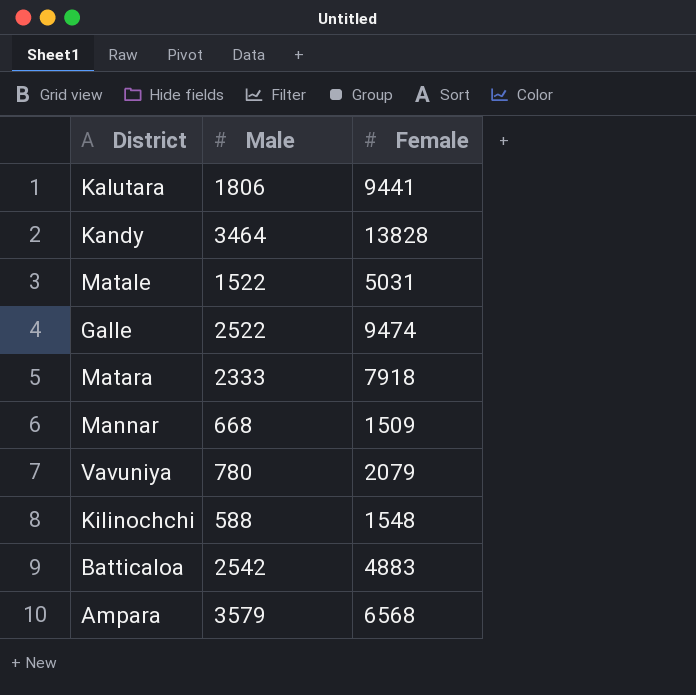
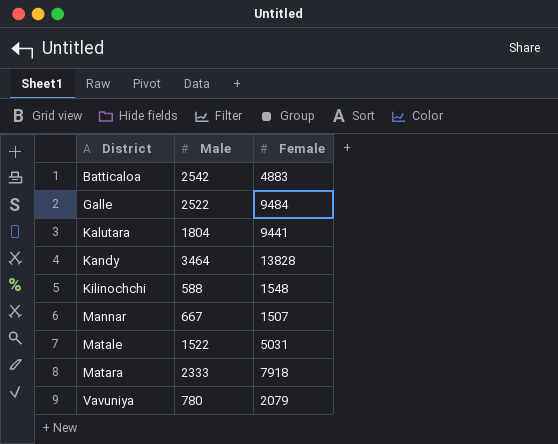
row order: none -> District ascending
row Ampara: 3579 | 6568 -> none
Galle | Female: 9474 -> 9484
Kalutara | Male: 1806 -> 1804
Mannar | Male: 668 -> 667
Mannar | Female: 1509 -> 1507

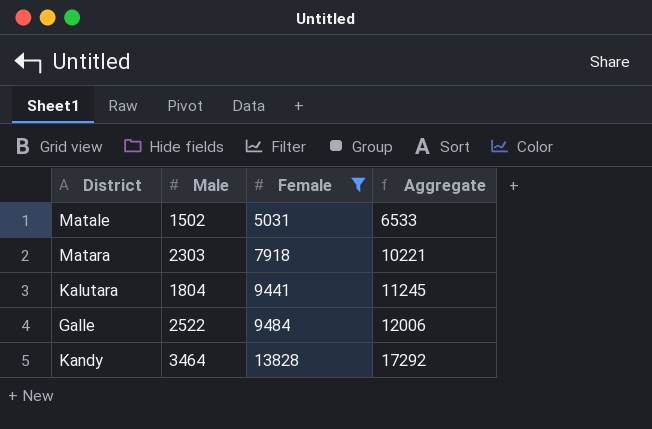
filter: none -> Female >= 5031
row order: District ascending -> Female ascending
column Aggregate | formula: none -> [Male] + [Female]
Matale | Male: 1522 -> 1502
Matara | Male: 2333 -> 2303

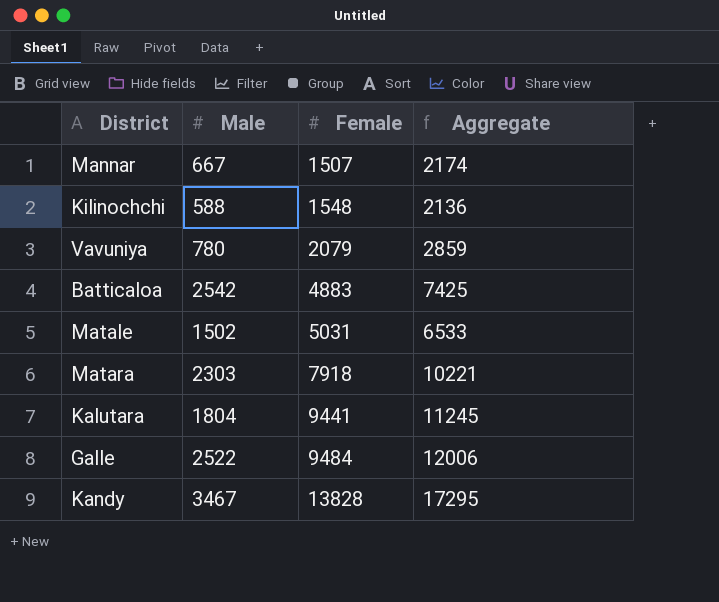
filter: Female >= 5031 -> none
Kandy | Male: 3464 -> 3467
Kandy | Aggregate: 17292 -> 17295

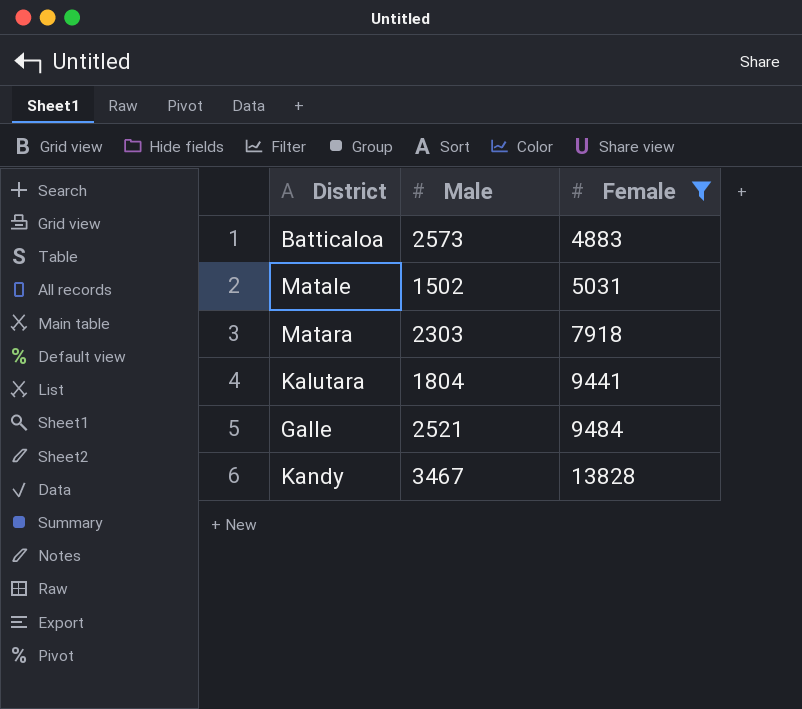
filter: none -> Female >= 4883
column Aggregate | formula: [Male] + [Female] -> none
Batticaloa | Male: 2542 -> 2573
Galle | Male: 2522 -> 2521

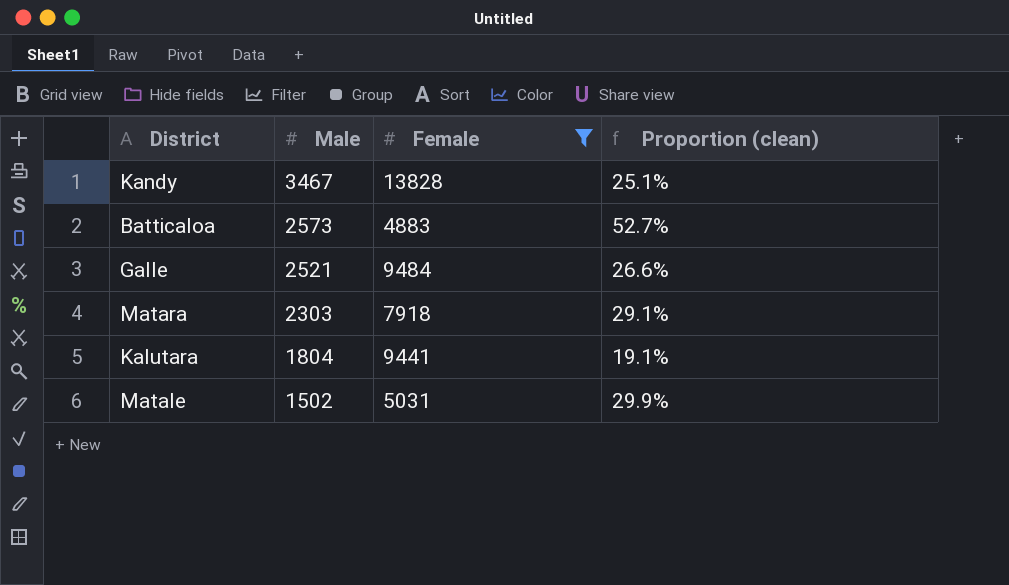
row order: Female ascending -> Male descending
column Proportion (clean) | formula: none -> [Male] / [Female]

